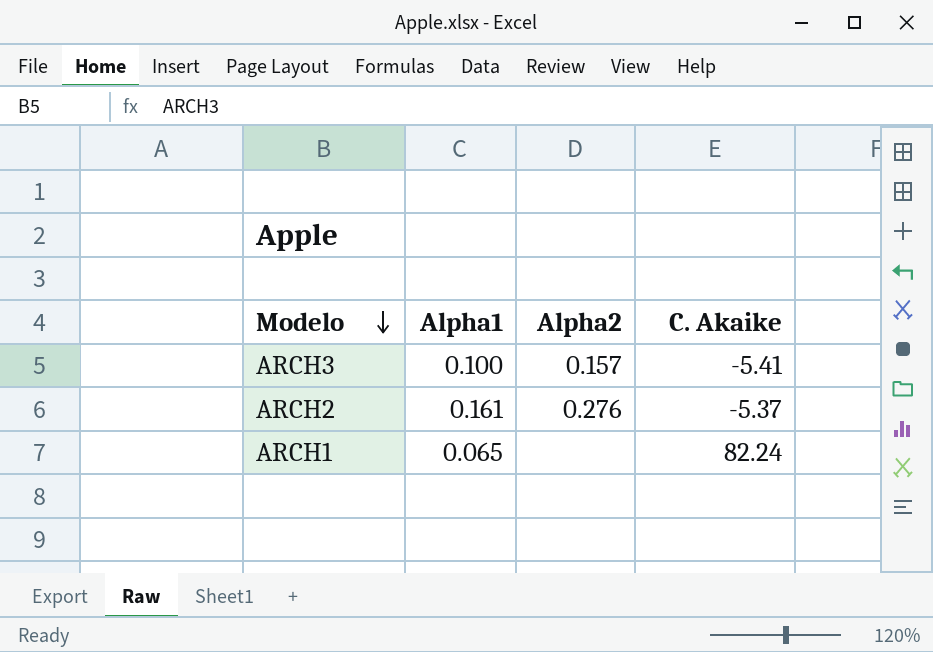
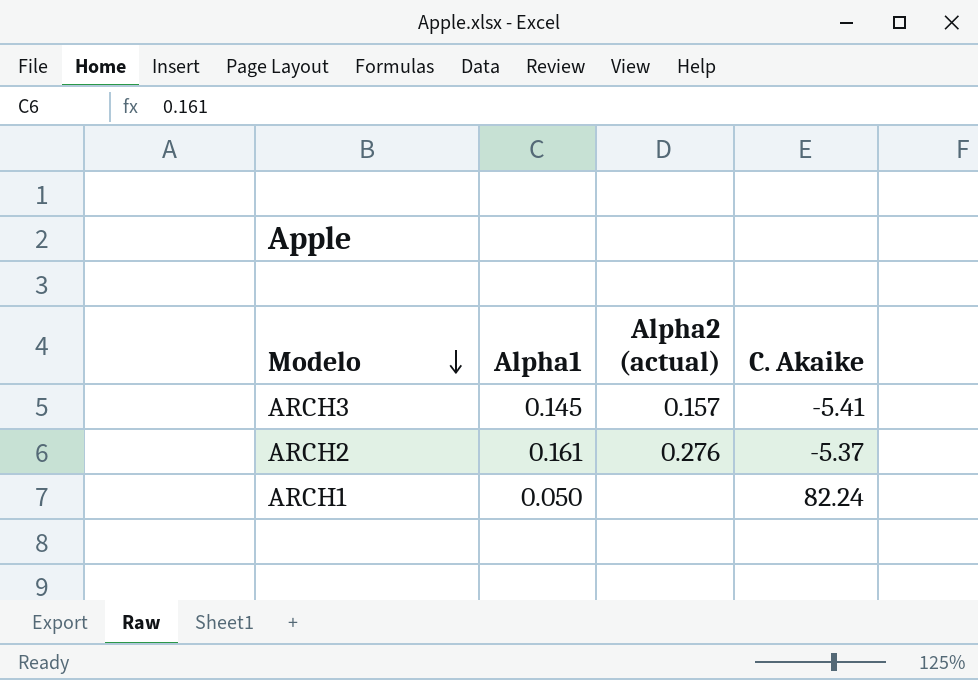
column name: Alpha2 -> Alpha2 (actual)
ARCH3 | Alpha1: 0.100 -> 0.145
ARCH1 | Alpha1: 0.065 -> 0.050

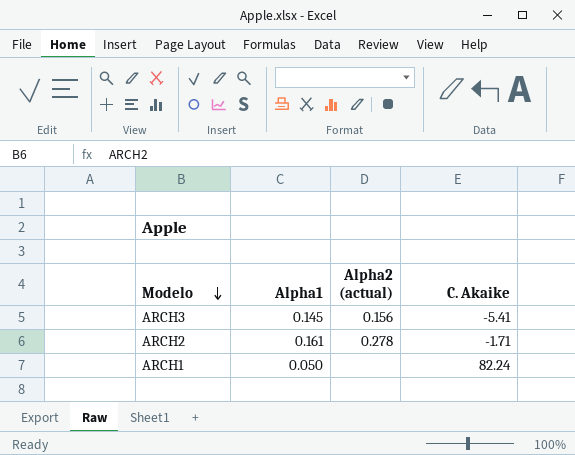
ARCH3 | Alpha2 (actual): 0.157 -> 0.156
ARCH2 | Alpha2 (actual): 0.276 -> 0.278
ARCH2 | C. Akaike: -5.37 -> -1.71

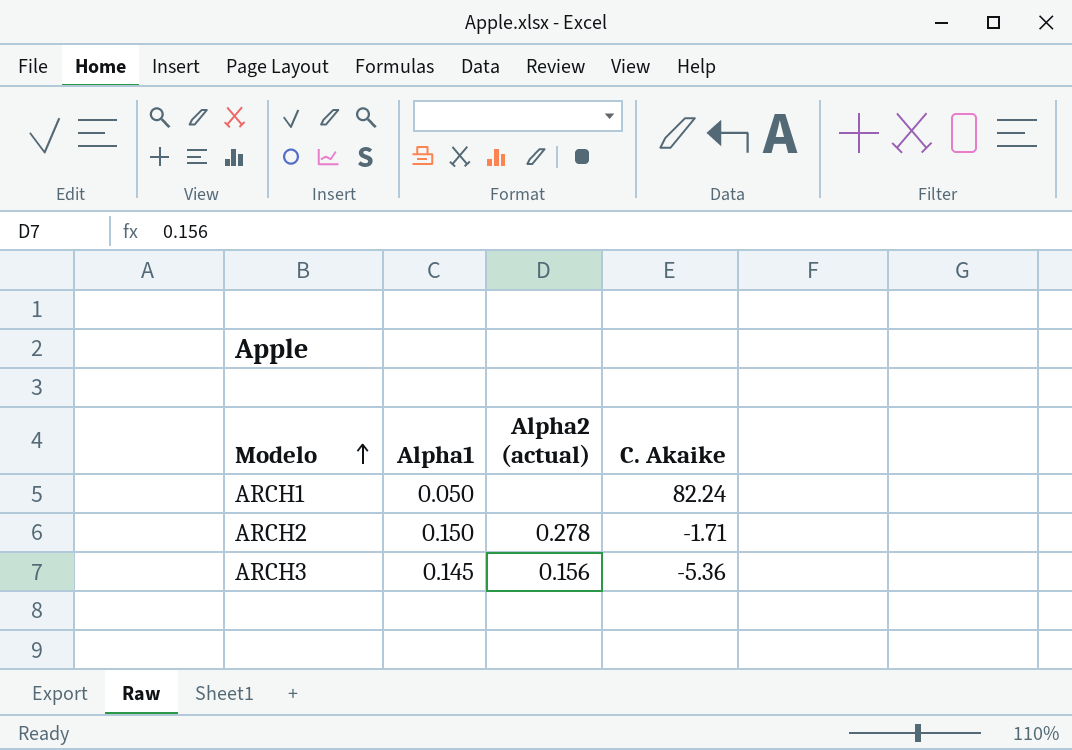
row order: Modelo descending -> Modelo ascending
ARCH2 | Alpha1: 0.161 -> 0.150
ARCH3 | C. Akaike: -5.41 -> -5.36

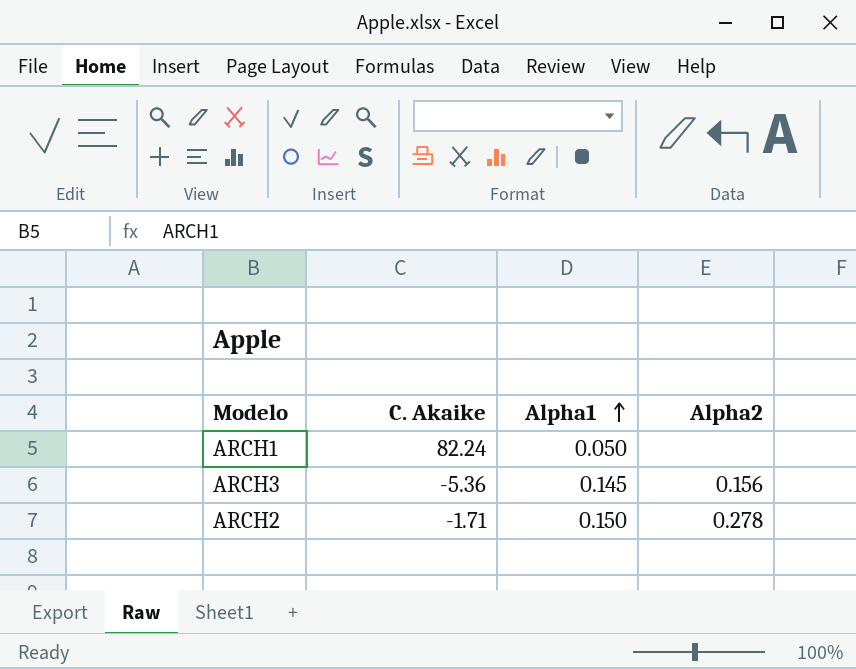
row order: Modelo ascending -> Alpha1 ascending
column C. Akaike | position: 4 -> 2
column name: Alpha2 (actual) -> Alpha2

